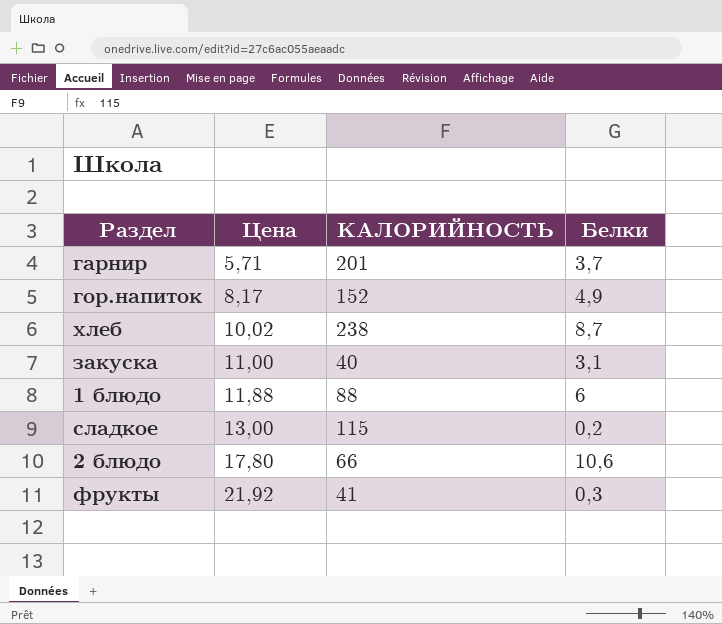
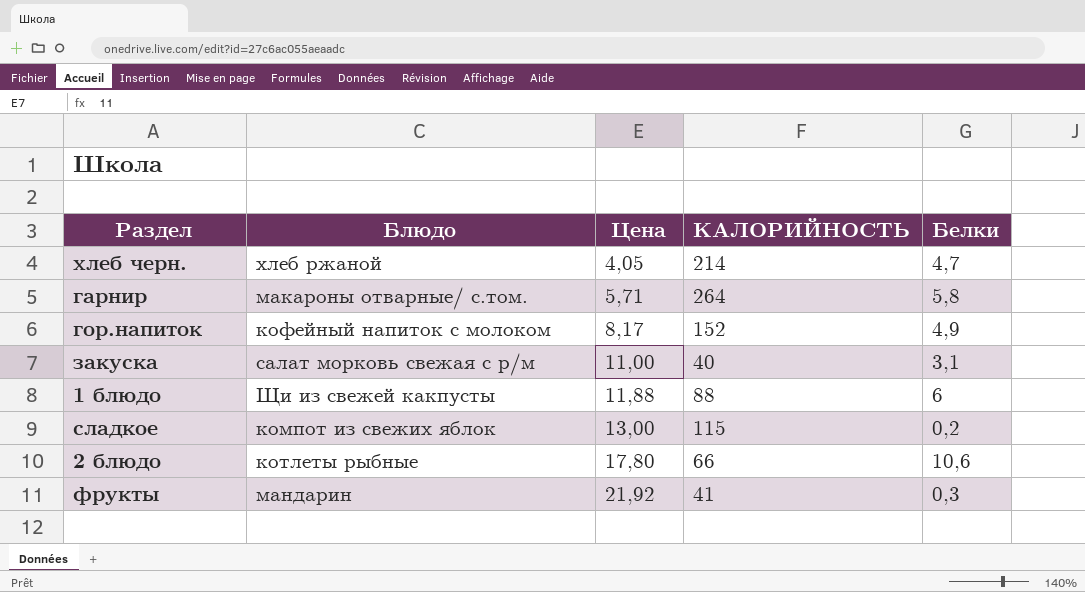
column Блюдо | position: none -> 2
row хлеб: 10,02 | 238 | 8,7 -> none
row хлеб черн.: none -> хлеб ржаной | 4,05 | 214 | 4,7
гарнир | КАЛОРИЙНОСТЬ: 201 -> 264
гарнир | Белки: 3,7 -> 5,8

